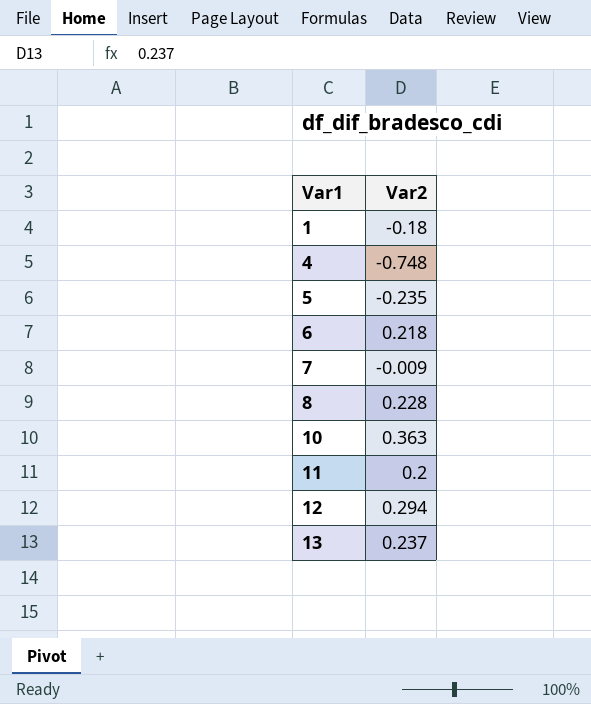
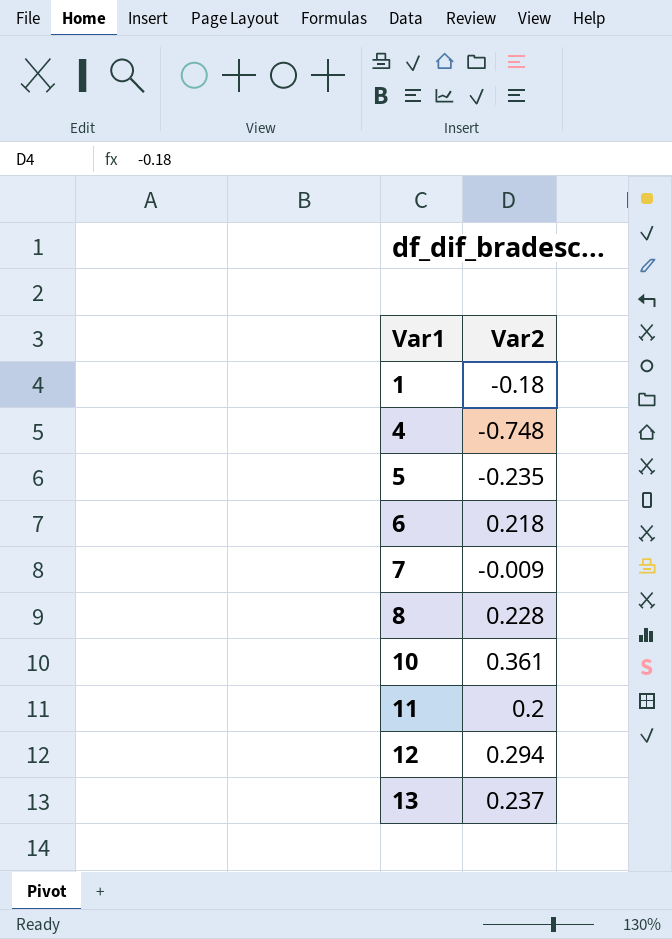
10 | Var2: 0.363 -> 0.361

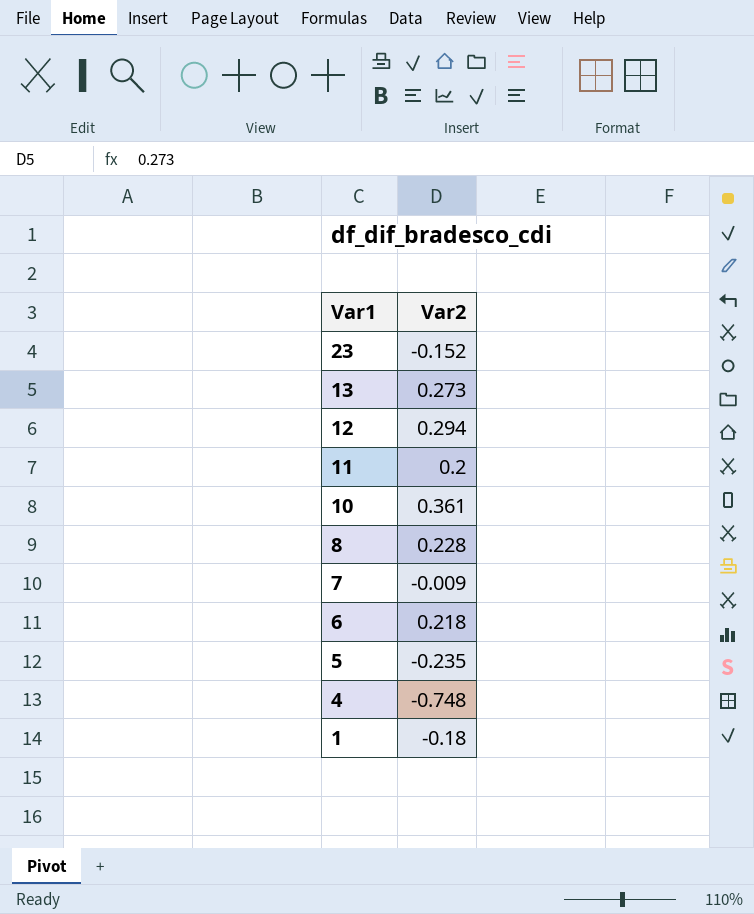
row order: Var1 ascending -> Var1 descending
row 23: none -> -0.152
13 | Var2: 0.237 -> 0.273

